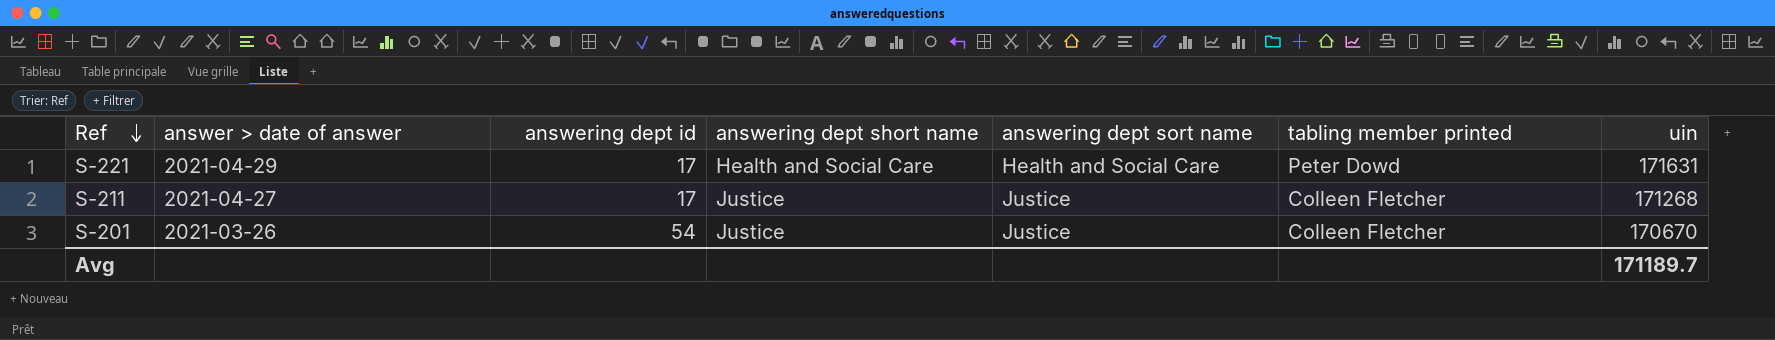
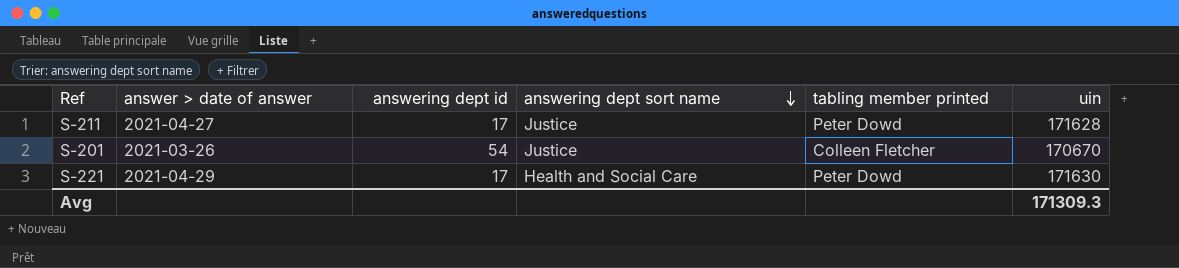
row order: Ref descending -> answering dept sort name descending
column answering dept short name | position: 4 -> none
S-211 | tabling member printed: Colleen Fletcher -> Peter Dowd
S-211 | uin: 171268 -> 171628
S-221 | uin: 171631 -> 171630
Avg | uin: 171189.7 -> 171309.3

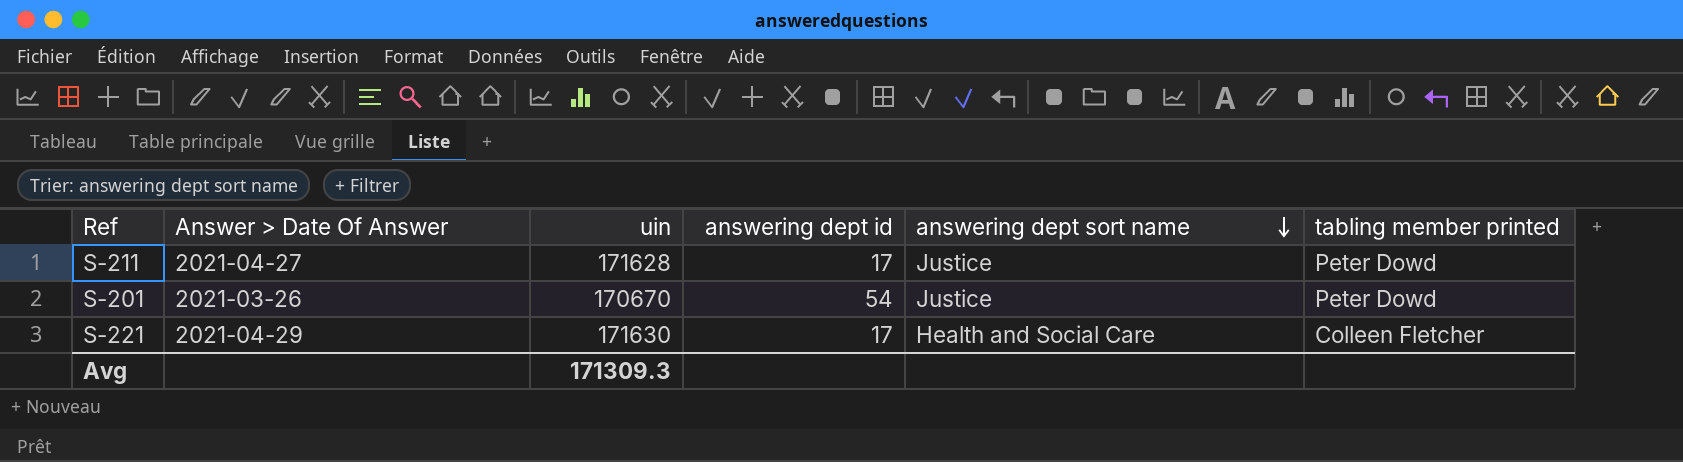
column name: answer > date of answer -> Answer > Date Of Answer
column uin | position: 6 -> 3
S-201 | tabling member printed: Colleen Fletcher -> Peter Dowd
S-221 | tabling member printed: Peter Dowd -> Colleen Fletcher

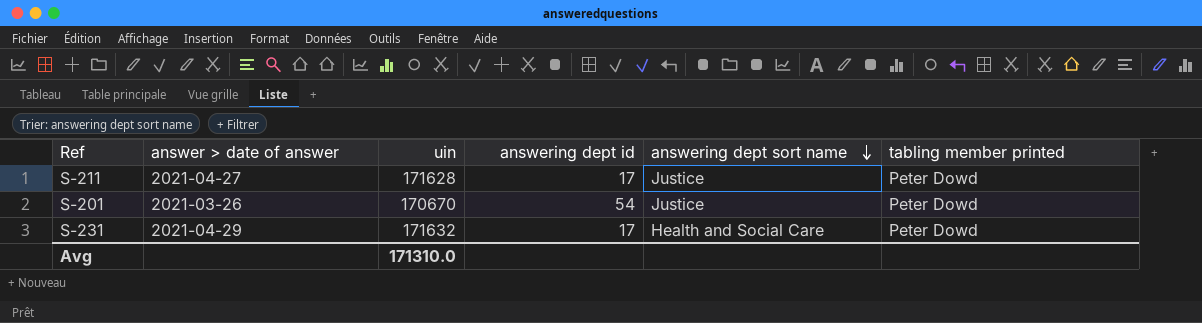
column name: Answer > Date Of Answer -> answer > date of answer
row S-221: 2021-04-29 | 171630 | 17 | Health and Social Care | Colleen Fletcher -> none
row S-231: none -> 2021-04-29 | 171632 | 17 | Health and Social Care | Peter Dowd
Avg | uin: 171309.3 -> 171310.0

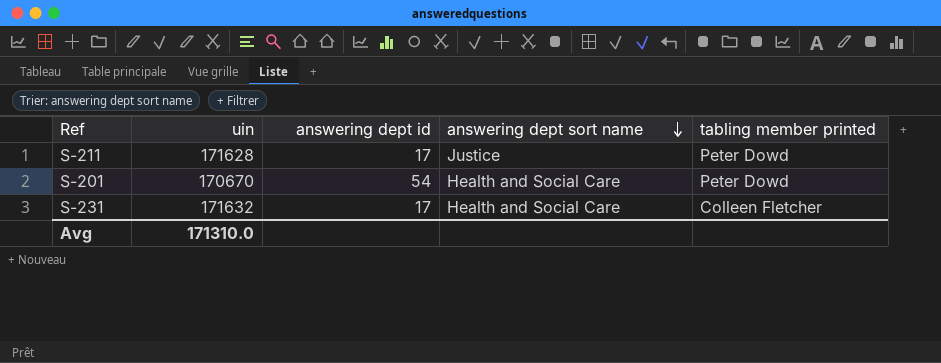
column answer > date of answer | position: 2 -> none
S-201 | answering dept sort name: Justice -> Health and Social Care
S-231 | tabling member printed: Peter Dowd -> Colleen Fletcher

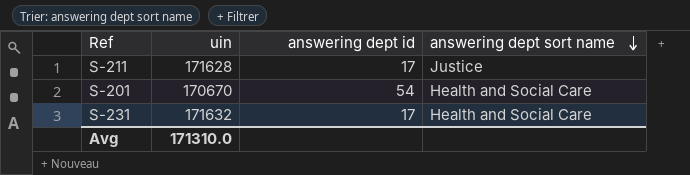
column tabling member printed | position: 5 -> none

